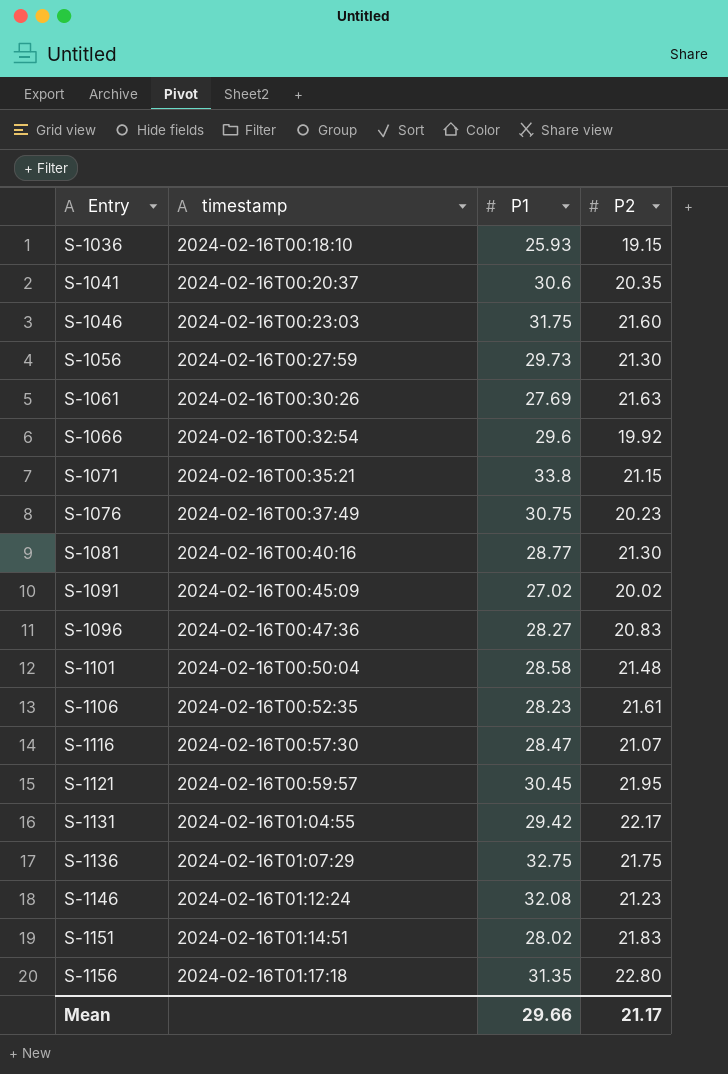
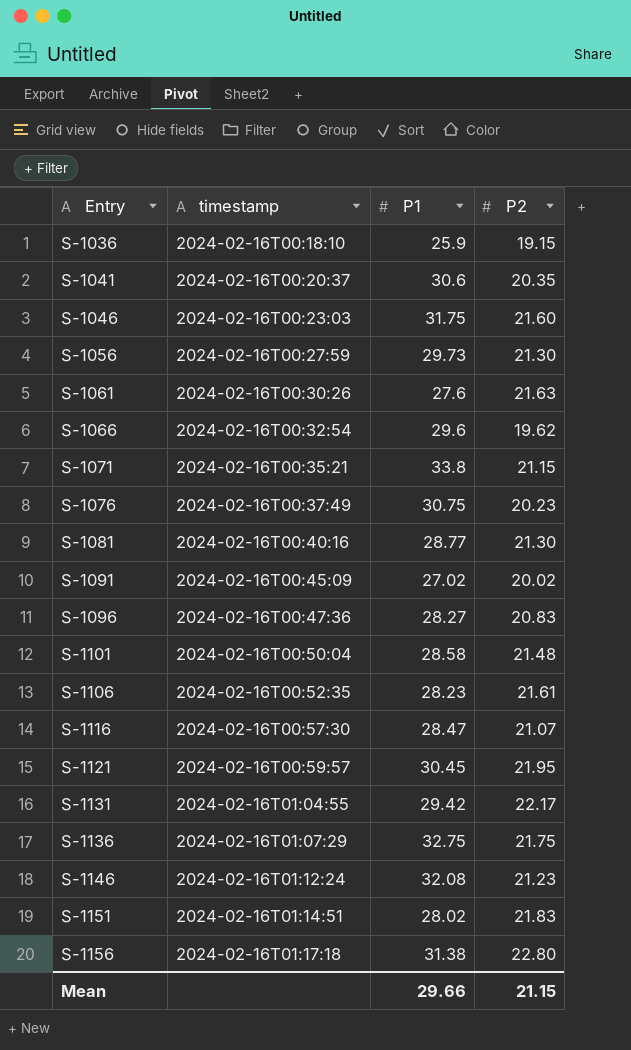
S-1036 | P1: 25.93 -> 25.9
S-1061 | P1: 27.69 -> 27.6
S-1066 | P2: 19.92 -> 19.62
S-1156 | P1: 31.35 -> 31.38
Mean | P2: 21.17 -> 21.15

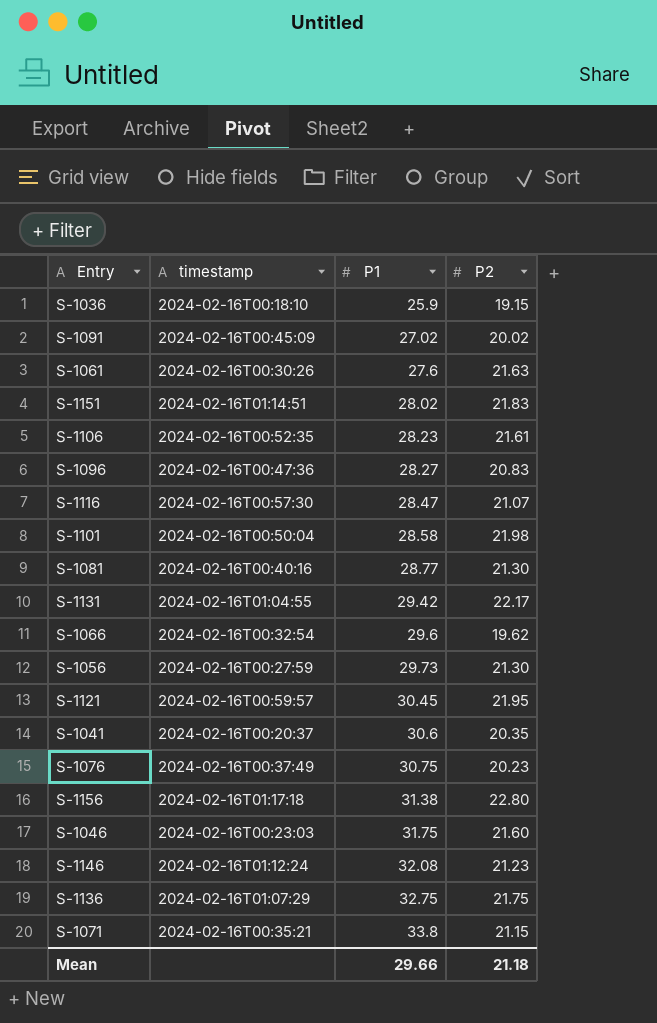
row order: Entry ascending -> P1 ascending
S-1101 | P2: 21.48 -> 21.98
Mean | P2: 21.15 -> 21.18

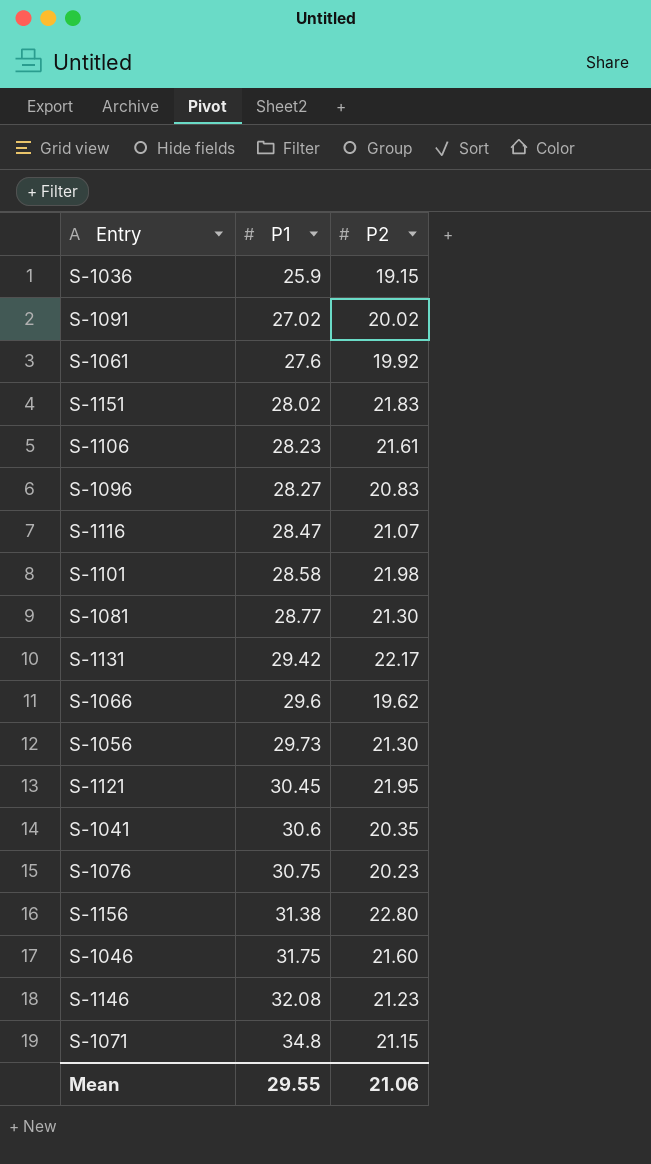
column timestamp | position: 2 -> none
row S-1136: 2024-02-16T01:07:29 | 32.75 | 21.75 -> none
S-1061 | P2: 21.63 -> 19.92
S-1071 | P1: 33.8 -> 34.8
Mean | P1: 29.66 -> 29.55
Mean | P2: 21.18 -> 21.06

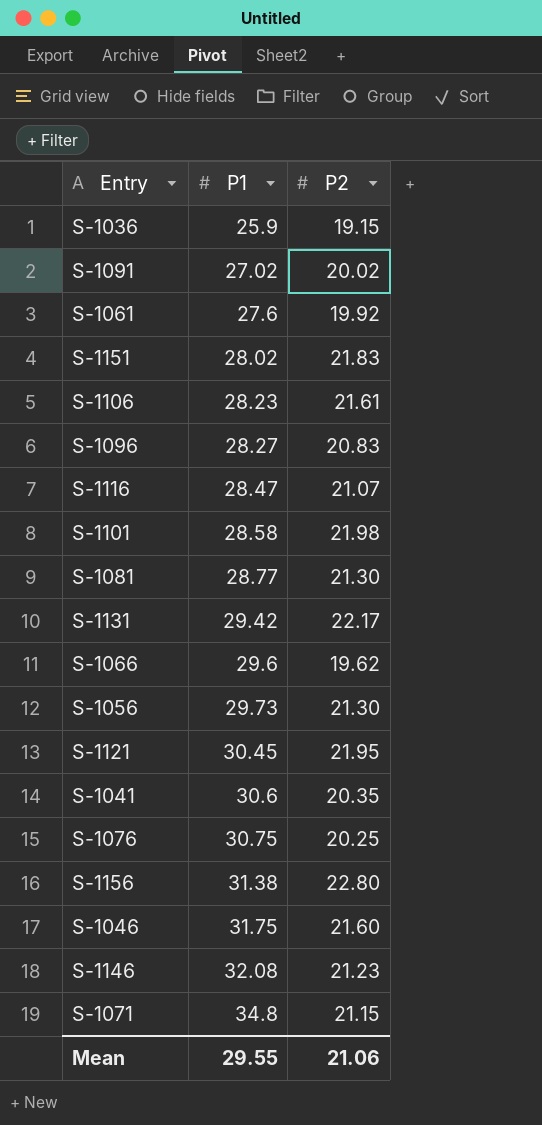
S-1076 | P2: 20.23 -> 20.25

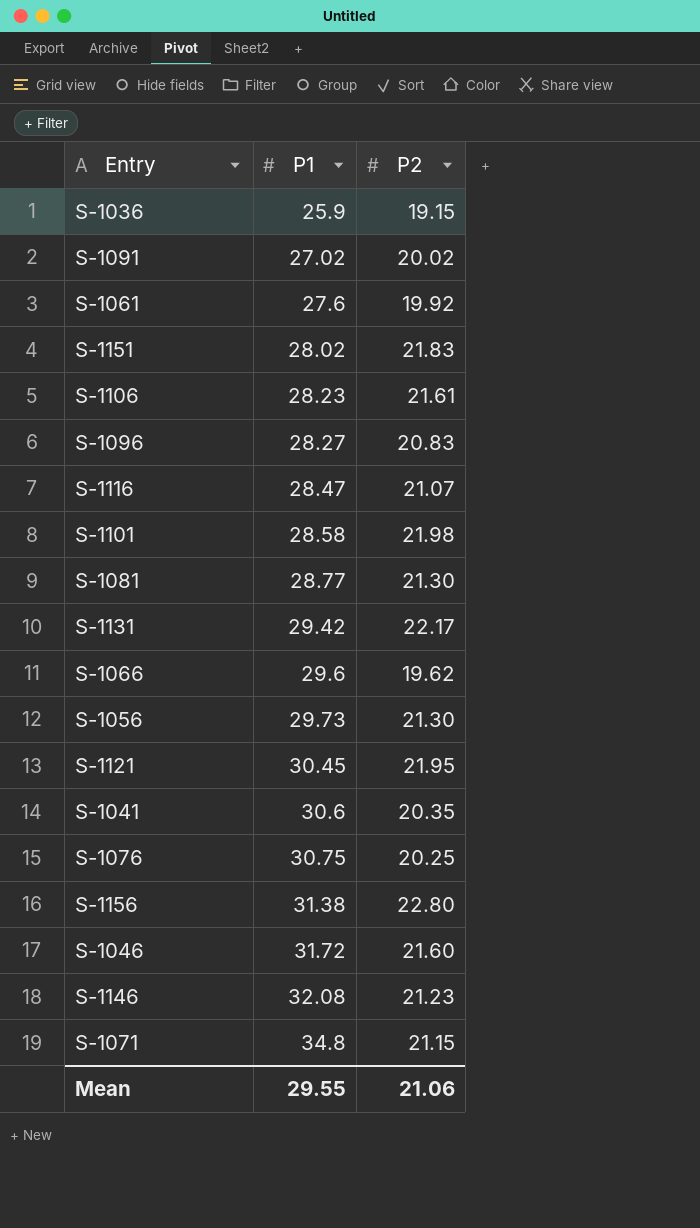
S-1046 | P1: 31.75 -> 31.72

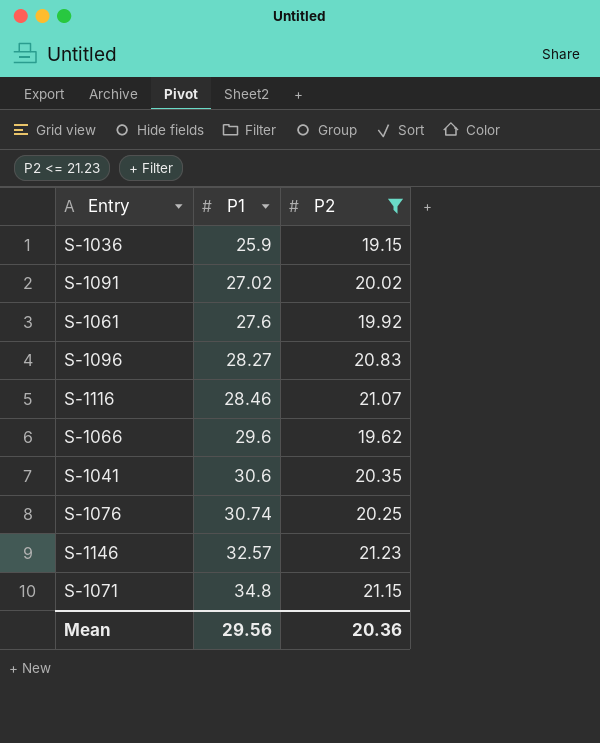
filter: none -> P2 <= 21.23
S-1116 | P1: 28.47 -> 28.46
S-1076 | P1: 30.75 -> 30.74
S-1146 | P1: 32.08 -> 32.57
Mean | P1: 29.55 -> 29.56
Mean | P2: 21.06 -> 20.36

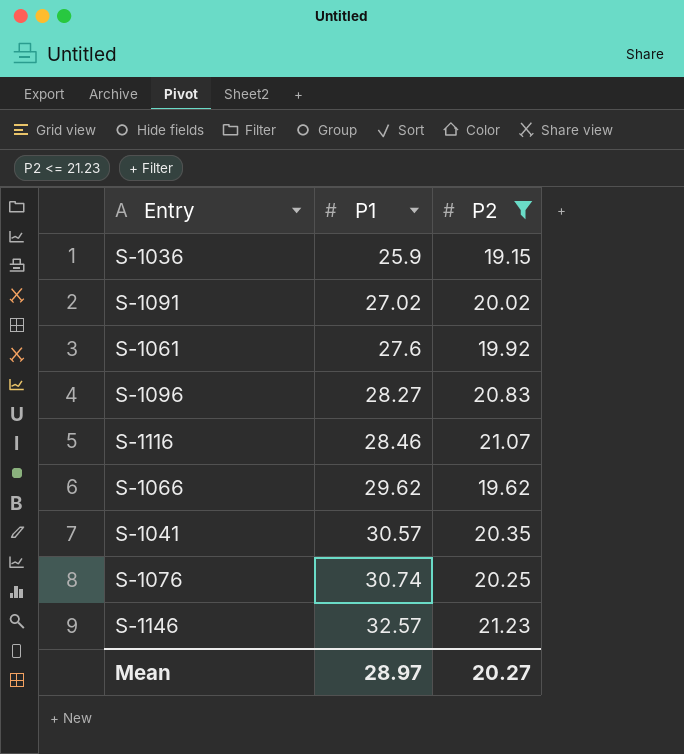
row S-1071: 34.8 | 21.15 -> none
S-1066 | P1: 29.6 -> 29.62
S-1041 | P1: 30.6 -> 30.57
Mean | P1: 29.56 -> 28.97
Mean | P2: 20.36 -> 20.27

